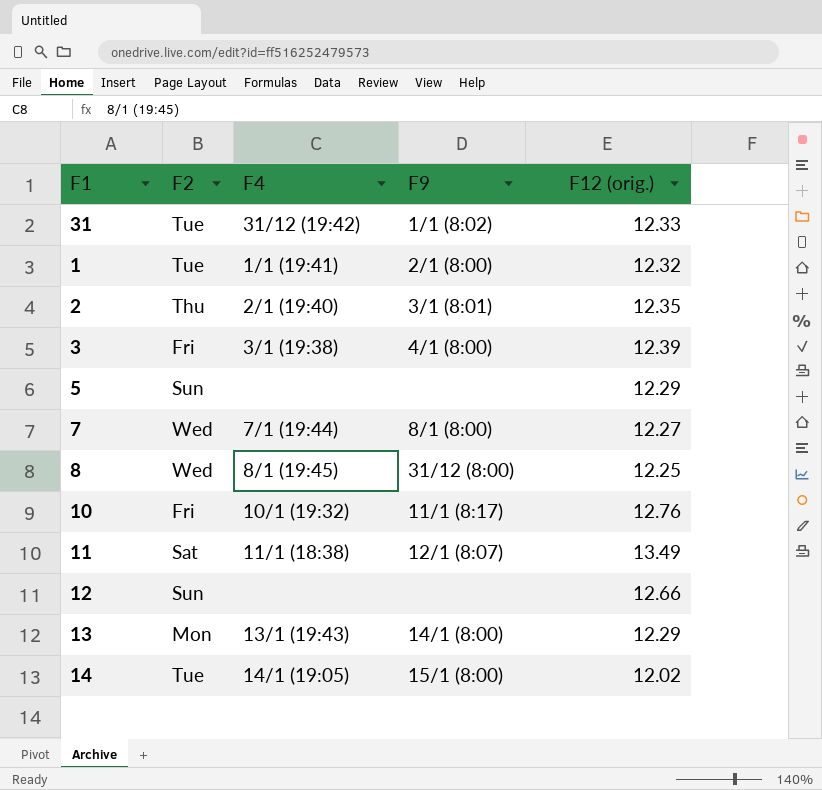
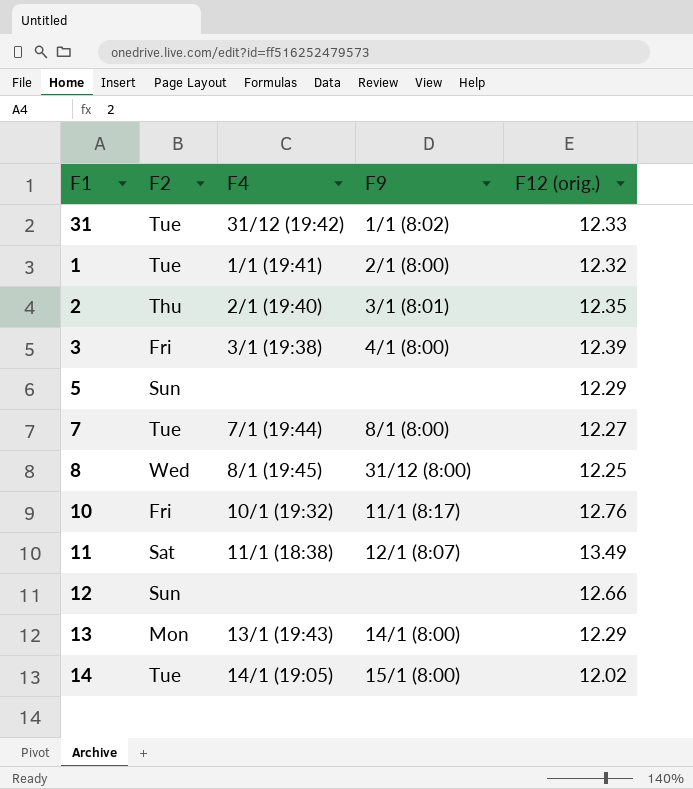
7 | F2: Wed -> Tue

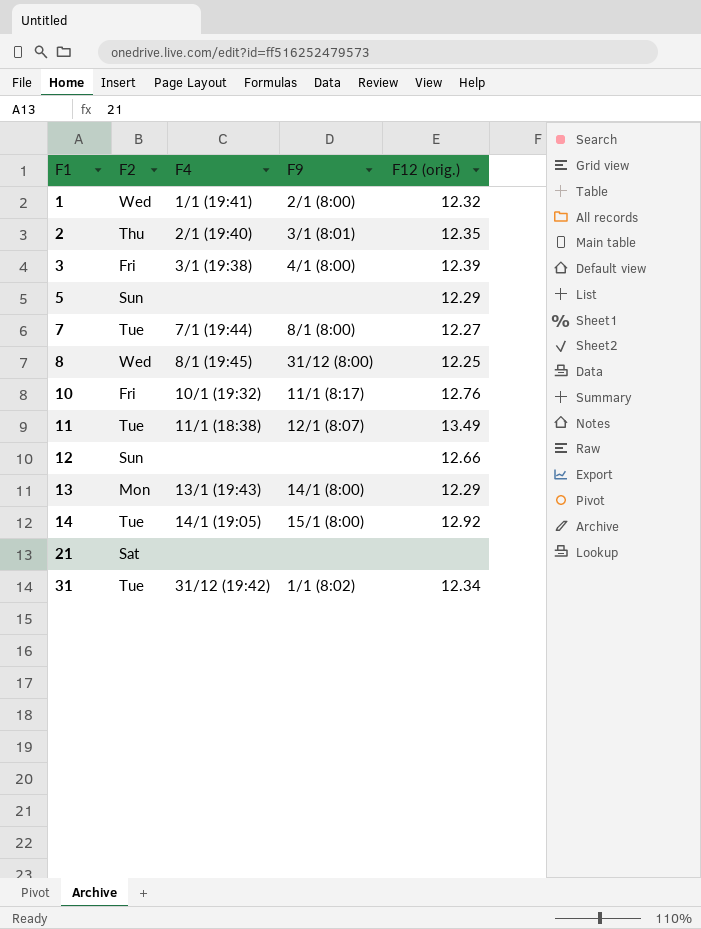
row order: none -> F1 ascending
1 | F2: Tue -> Wed
11 | F2: Sat -> Tue
14 | F12 (orig.): 12.02 -> 12.92
row 21: none -> Sat | none | none | none
31 | F12 (orig.): 12.33 -> 12.34

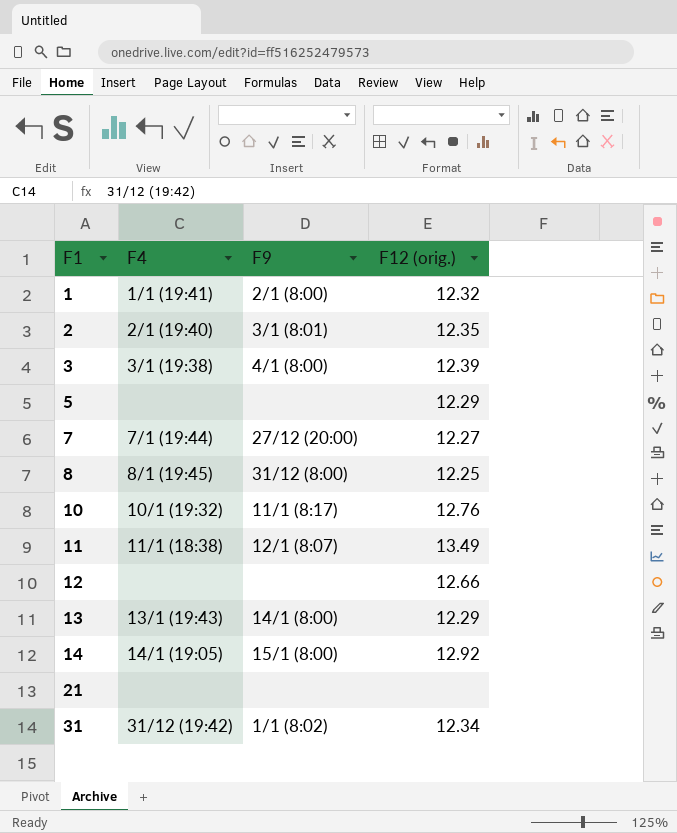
column F2 | position: 2 -> none
7 | F9: 8/1 (8:00) -> 27/12 (20:00)

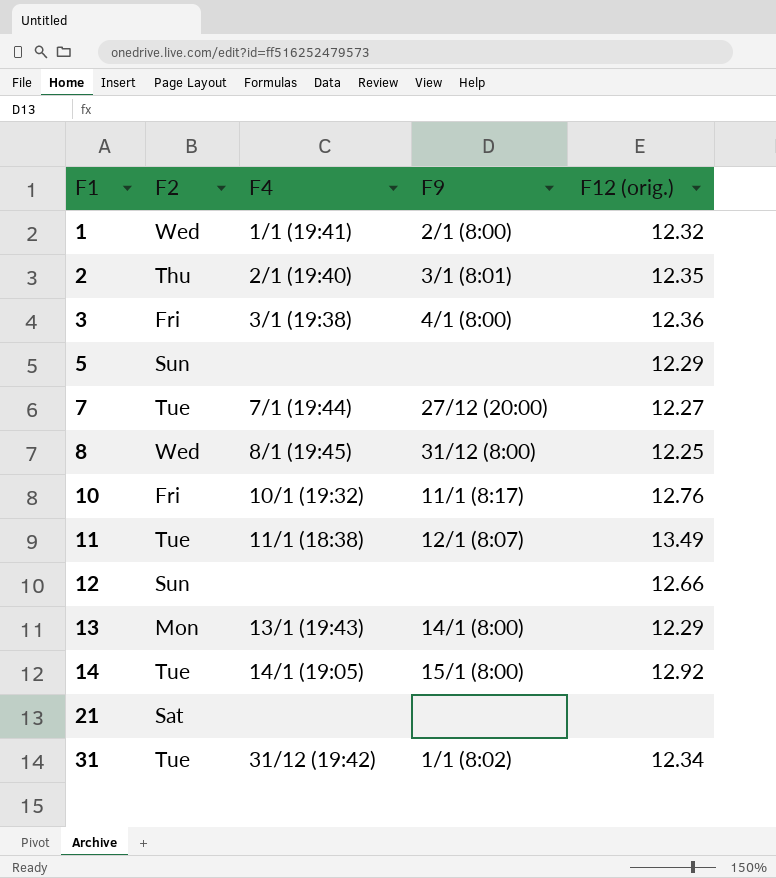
column F2 | position: none -> 2
3 | F12 (orig.): 12.39 -> 12.36

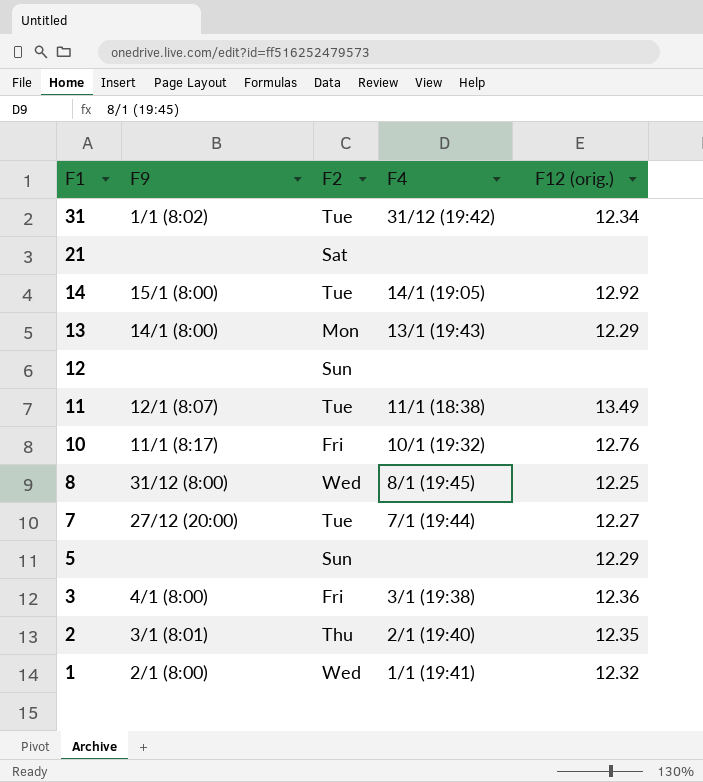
row order: F1 ascending -> F1 descending
column F9 | position: 4 -> 2
12 | F12 (orig.): 12.66 -> none

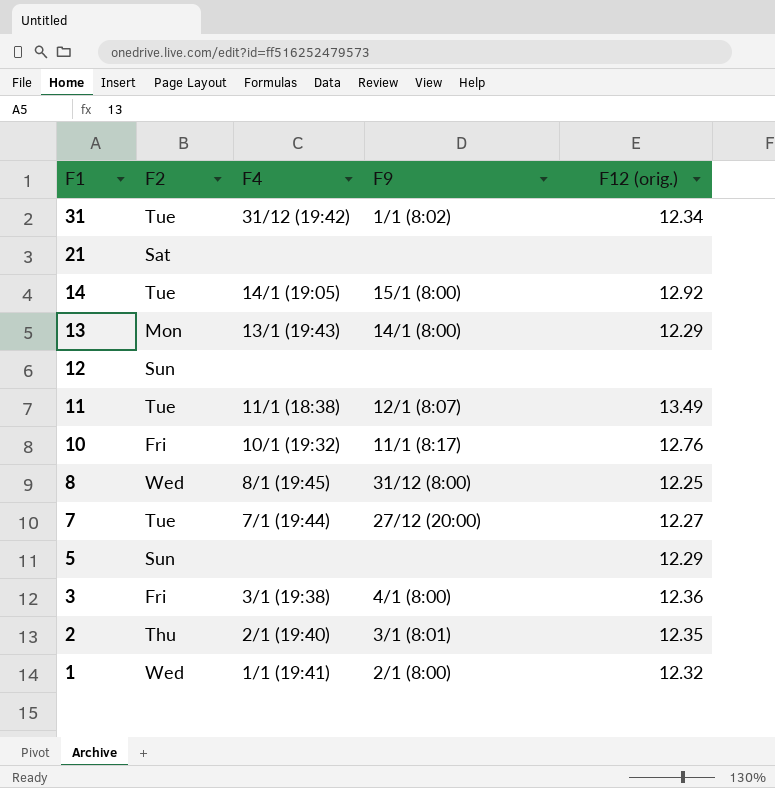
column F9 | position: 2 -> 4

